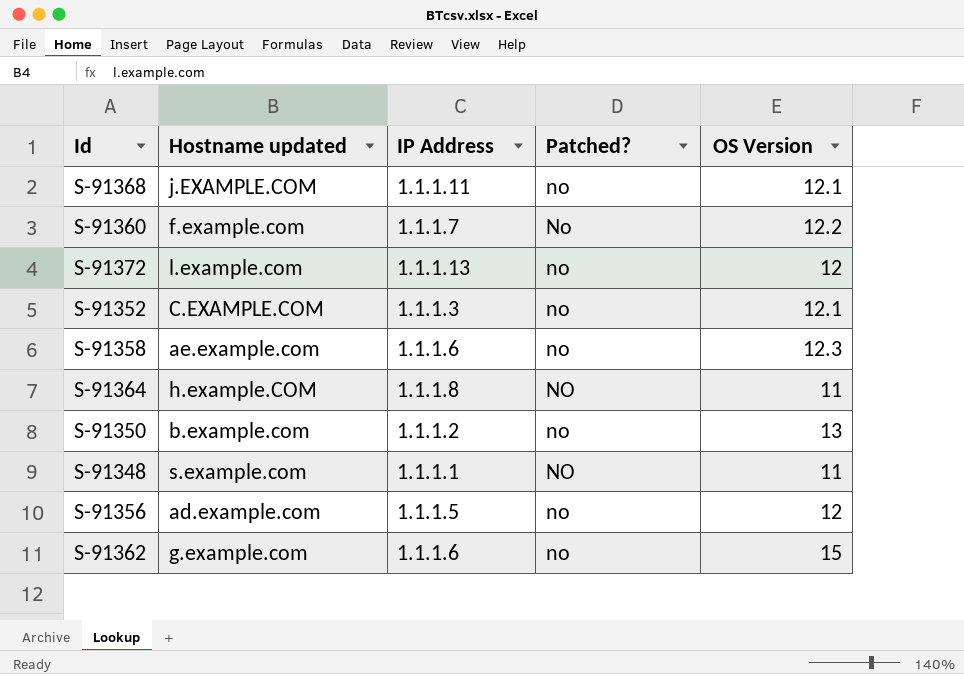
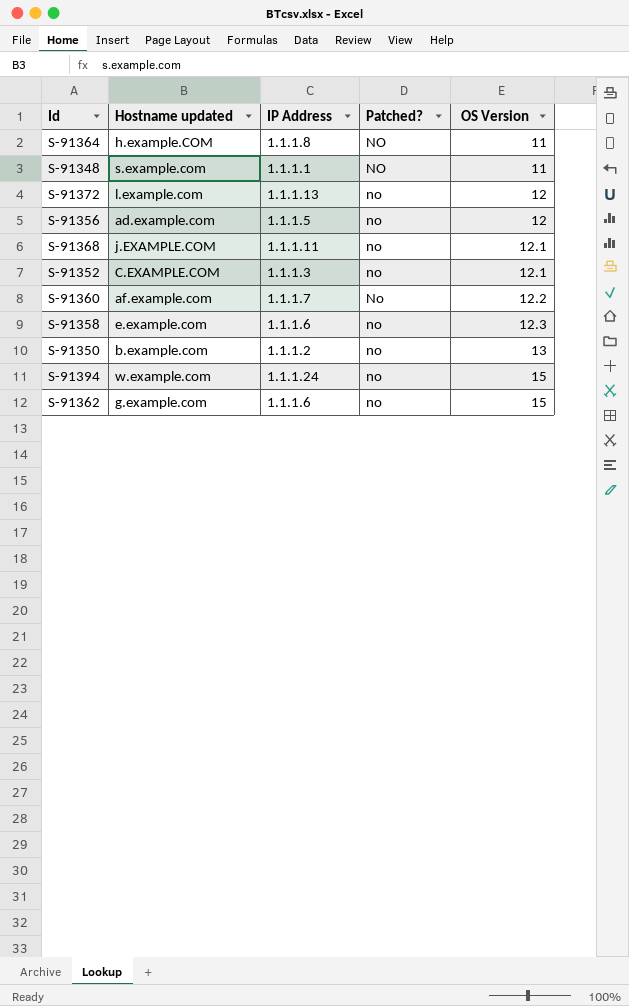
row order: none -> OS Version ascending
S-91360 | Hostname updated: f.example.com -> af.example.com
S-91358 | Hostname updated: ae.example.com -> e.example.com
row S-91394: none -> w.example.com | 1.1.1.24 | no | 15

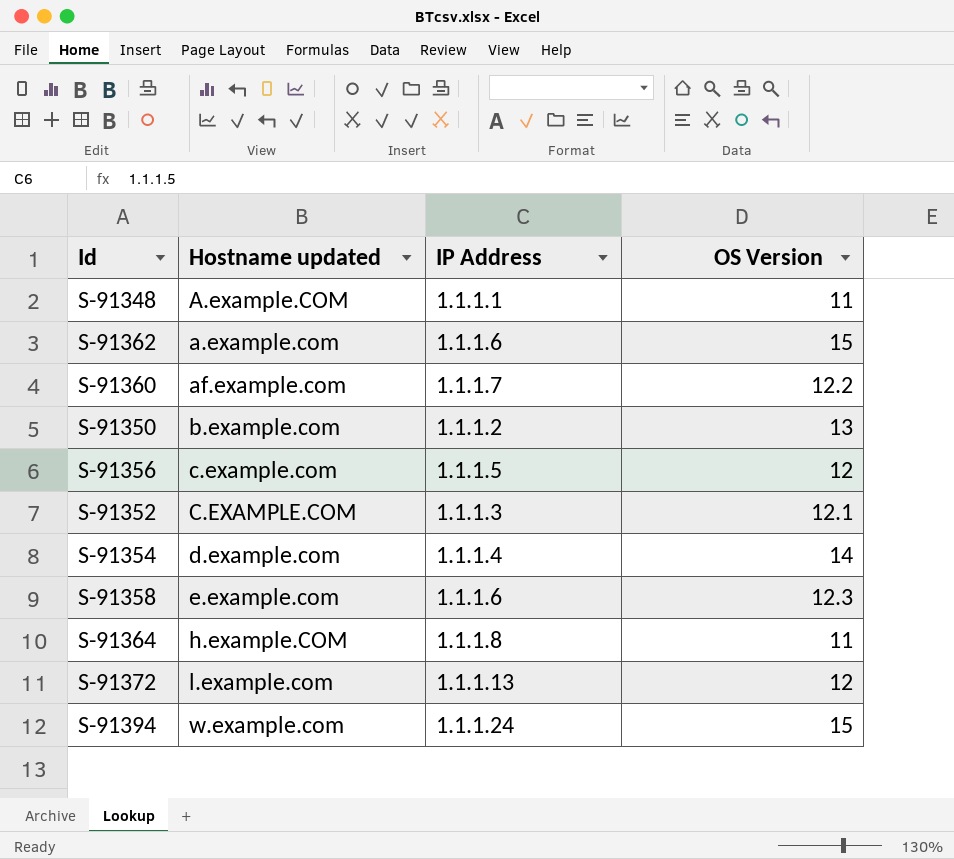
row order: OS Version ascending -> Hostname updated ascending
column Patched? | position: 4 -> none
row S-91368: j.EXAMPLE.COM | 1.1.1.11 | no | 12.1 -> none
S-91348 | Hostname updated: s.example.com -> A.example.COM
S-91362 | Hostname updated: g.example.com -> a.example.com
S-91356 | Hostname updated: ad.example.com -> c.example.com
row S-91354: none -> d.example.com | 1.1.1.4 | 14

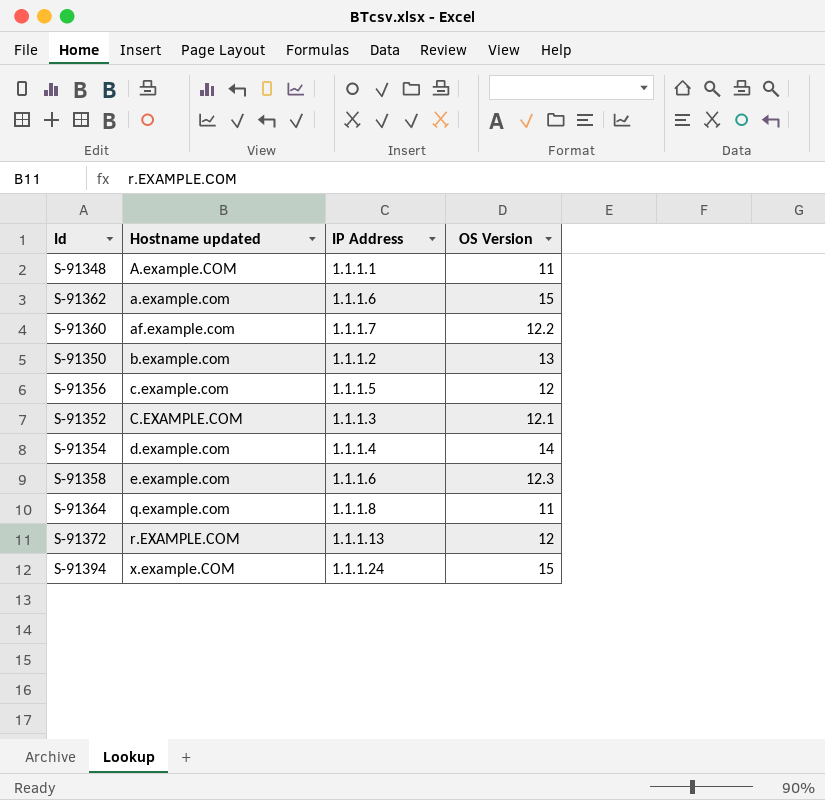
S-91364 | Hostname updated: h.example.COM -> q.example.com
S-91372 | Hostname updated: l.example.com -> r.EXAMPLE.COM
S-91394 | Hostname updated: w.example.com -> x.example.COM

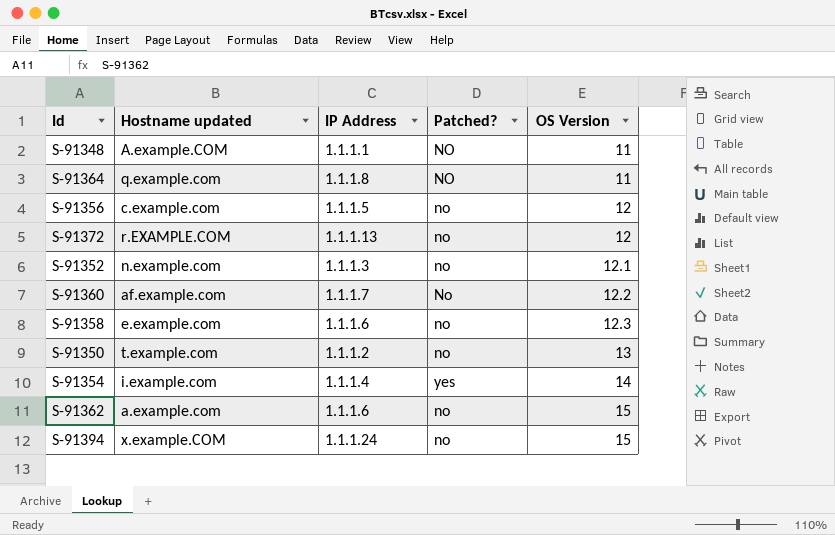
row order: Hostname updated ascending -> OS Version ascending
column Patched? | position: none -> 4
S-91352 | Hostname updated: C.EXAMPLE.COM -> n.example.com
S-91350 | Hostname updated: b.example.com -> t.example.com
S-91354 | Hostname updated: d.example.com -> i.example.com

